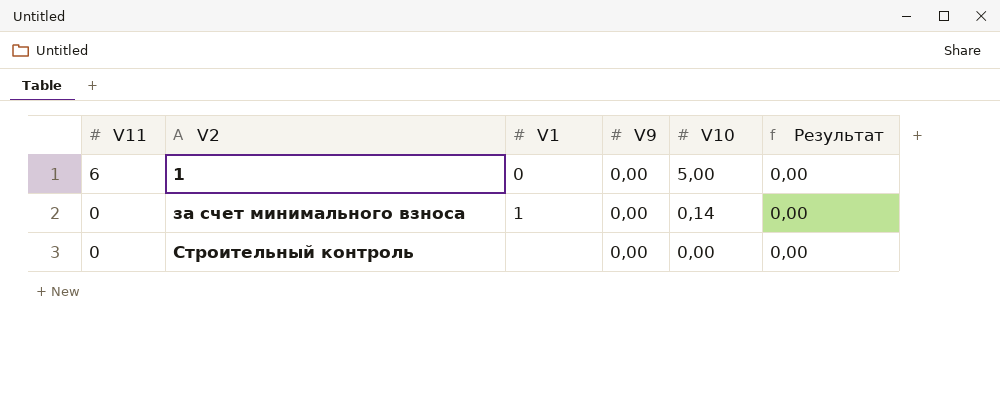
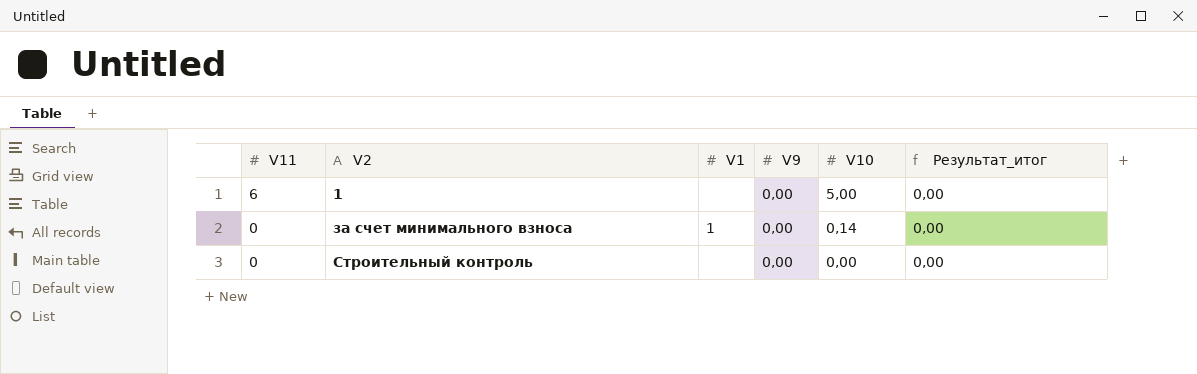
column name: Результат -> Результат_итог
1 | V1: 0 -> none

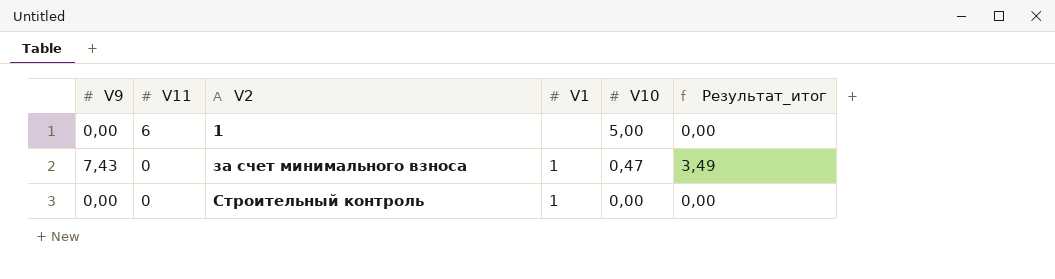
column V9 | position: 4 -> 1
за счет минимального взноса | V9: 0,00 -> 7,43
за счет минимального взноса | V10: 0,14 -> 0,47
за счет минимального взноса | Результат_итог: 0,00 -> 3,49
Строительный контроль | V1: none -> 1

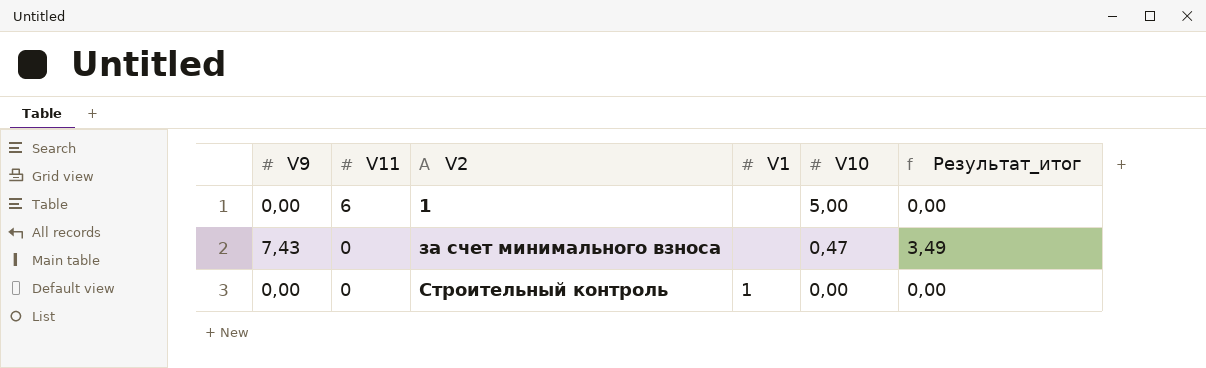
за счет минимального взноса | V1: 1 -> none

